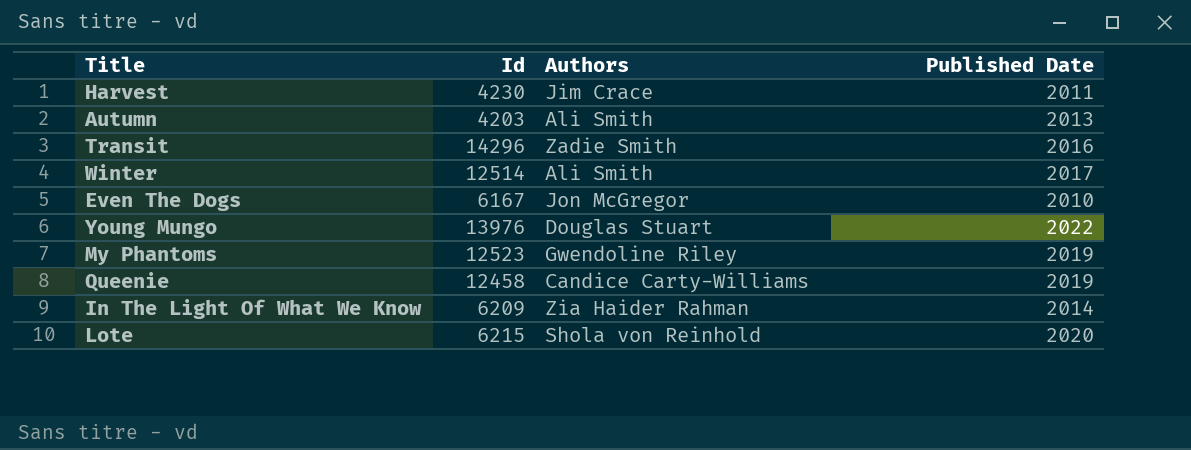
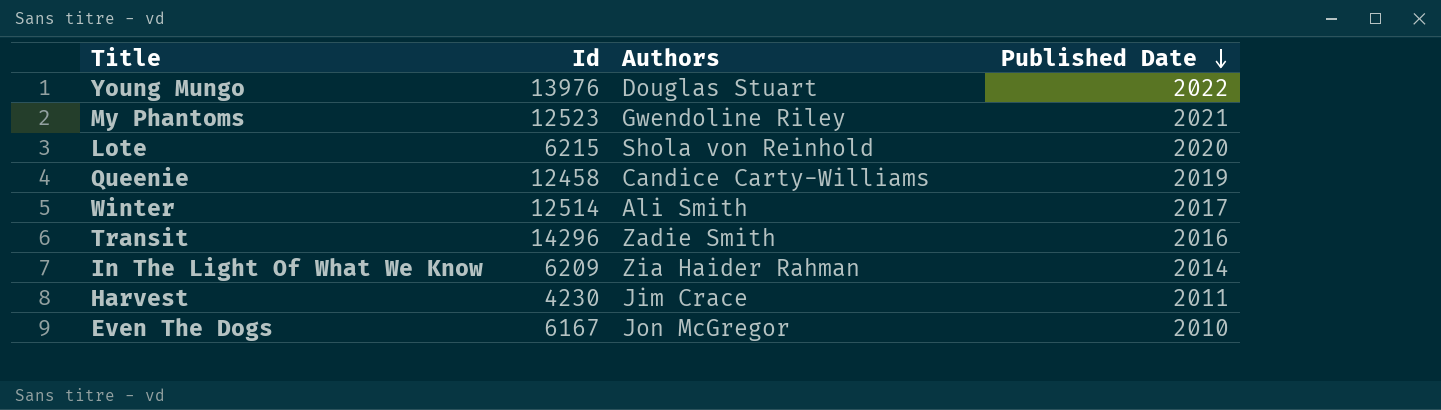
row order: none -> Published Date descending
row Autumn: 4203 | Ali Smith | 2013 -> none
My Phantoms | Published Date: 2019 -> 2021

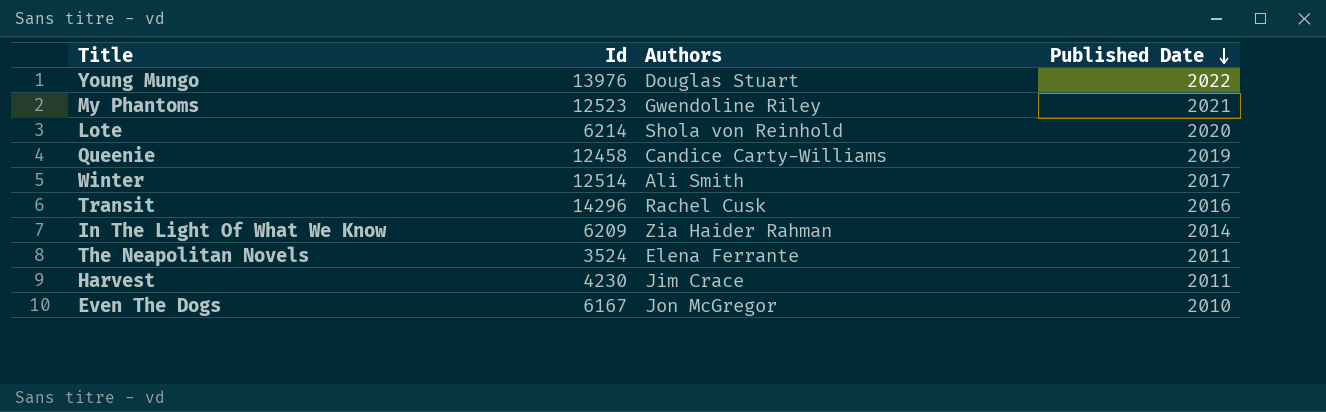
Lote | Id: 6215 -> 6214
Transit | Authors: Zadie Smith -> Rachel Cusk
row The Neapolitan Novels: none -> 3524 | Elena Ferrante | 2011

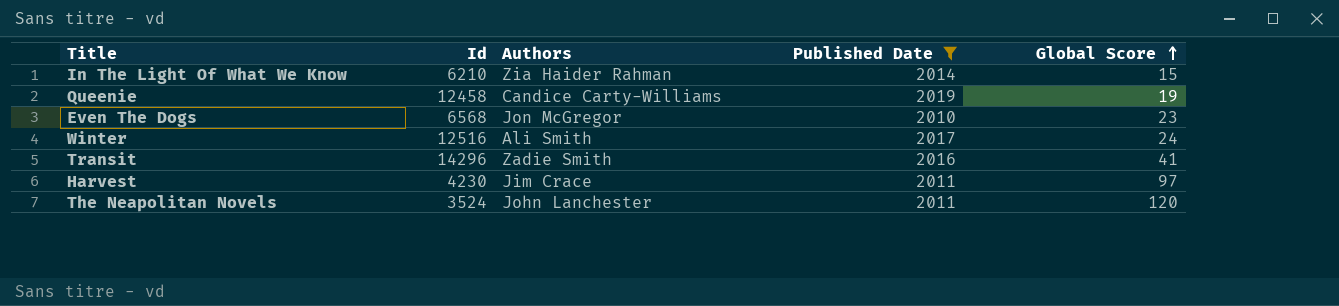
filter: none -> Published Date <= 2019
row order: Published Date descending -> Global Score ascending
column Global Score | position: none -> 5
In The Light Of What We Know | Id: 6209 -> 6210
Even The Dogs | Id: 6167 -> 6568
Winter | Id: 12514 -> 12516
Transit | Authors: Rachel Cusk -> Zadie Smith
The Neapolitan Novels | Authors: Elena Ferrante -> John Lanchester

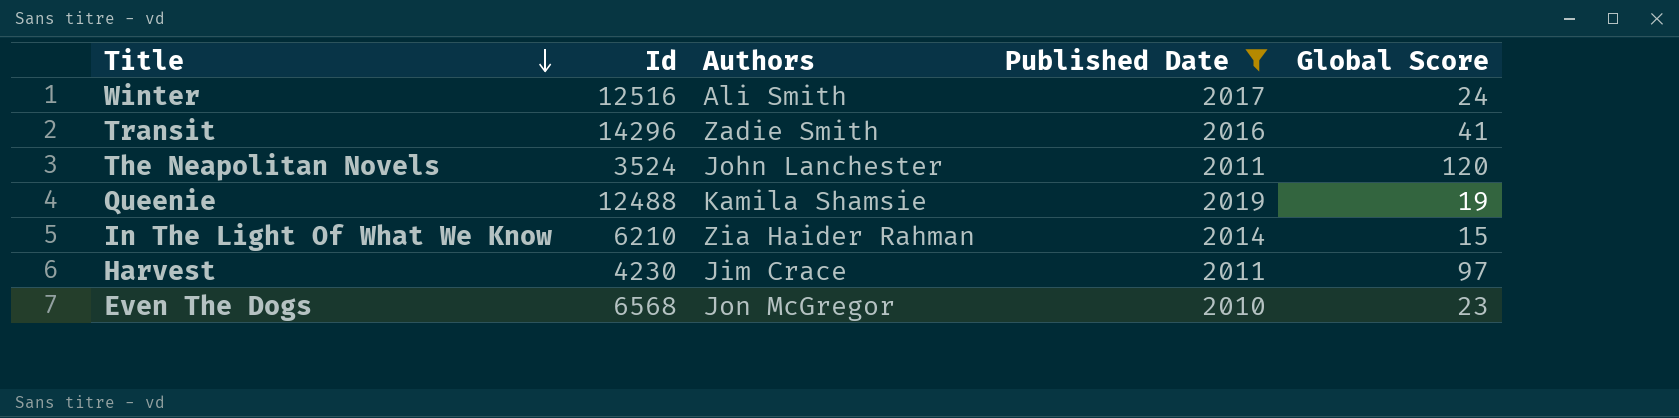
row order: Global Score ascending -> Title descending
Queenie | Id: 12458 -> 12488
Queenie | Authors: Candice Carty-Williams -> Kamila Shamsie

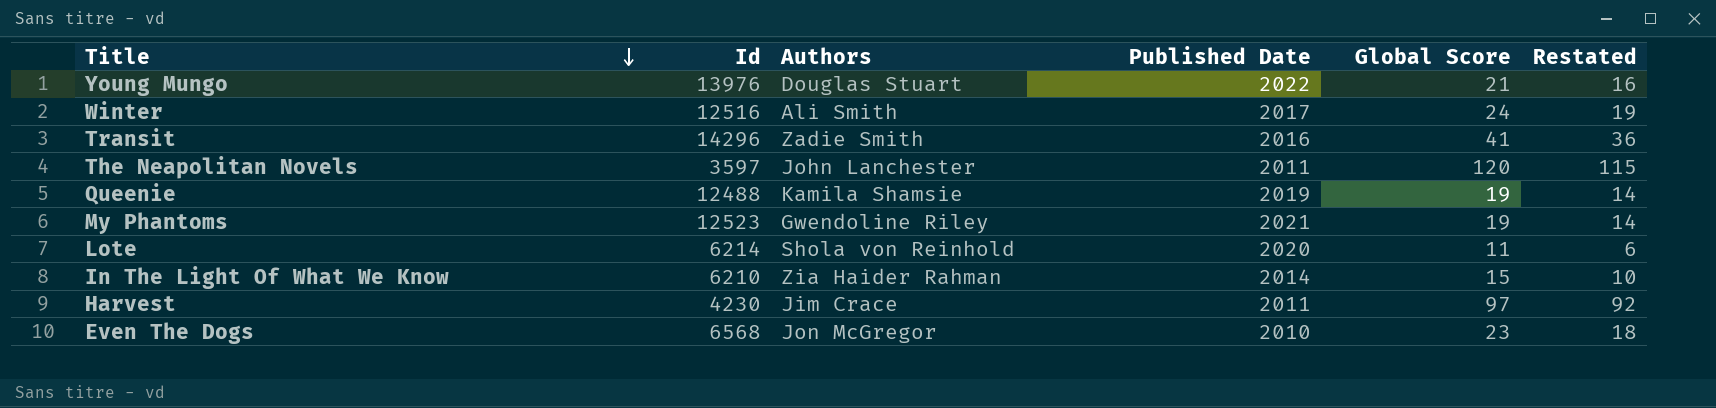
filter: Published Date <= 2019 -> none
column Restated | formula: none -> [Global Score] - 5
The Neapolitan Novels | Id: 3524 -> 3597

